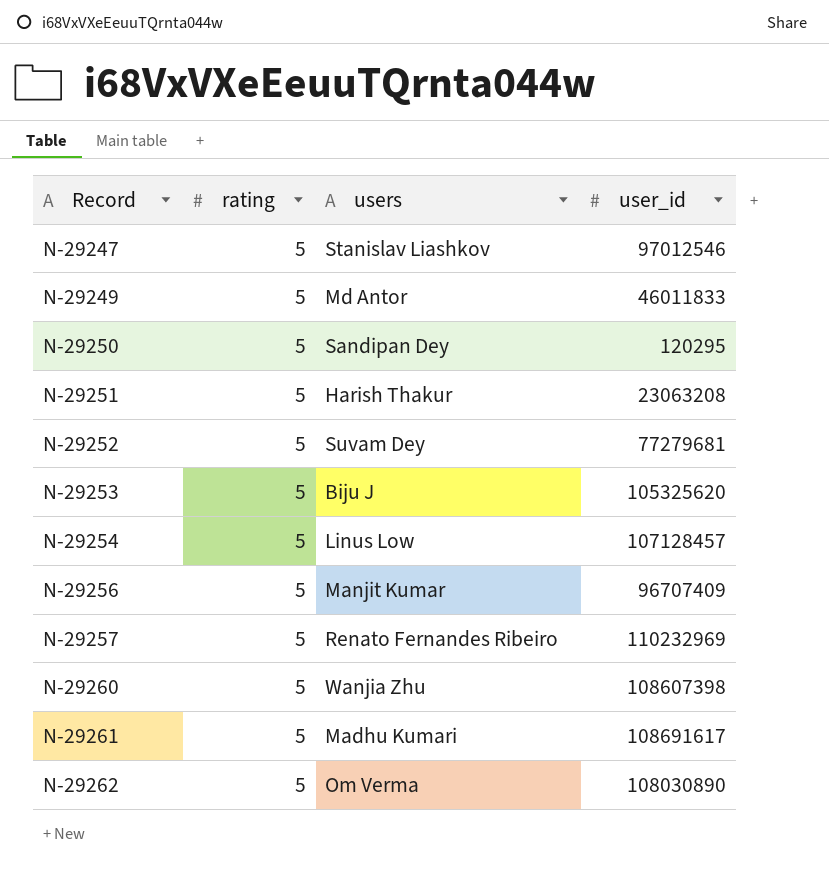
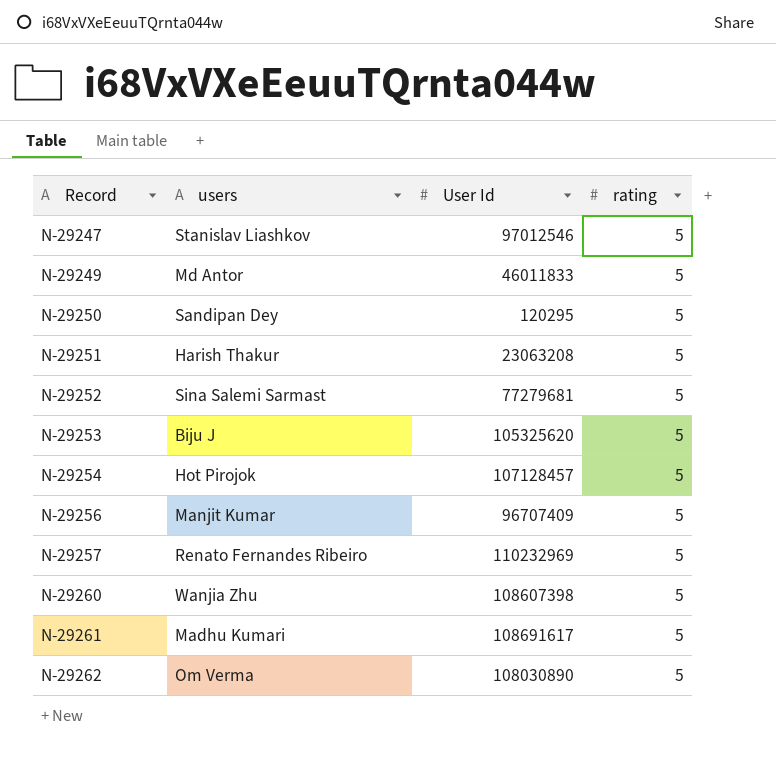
column name: user_id -> User Id
column rating | position: 2 -> 4
N-29252 | users: Suvam Dey -> Sina Salemi Sarmast
N-29254 | users: Linus Low -> Hot Pirojok

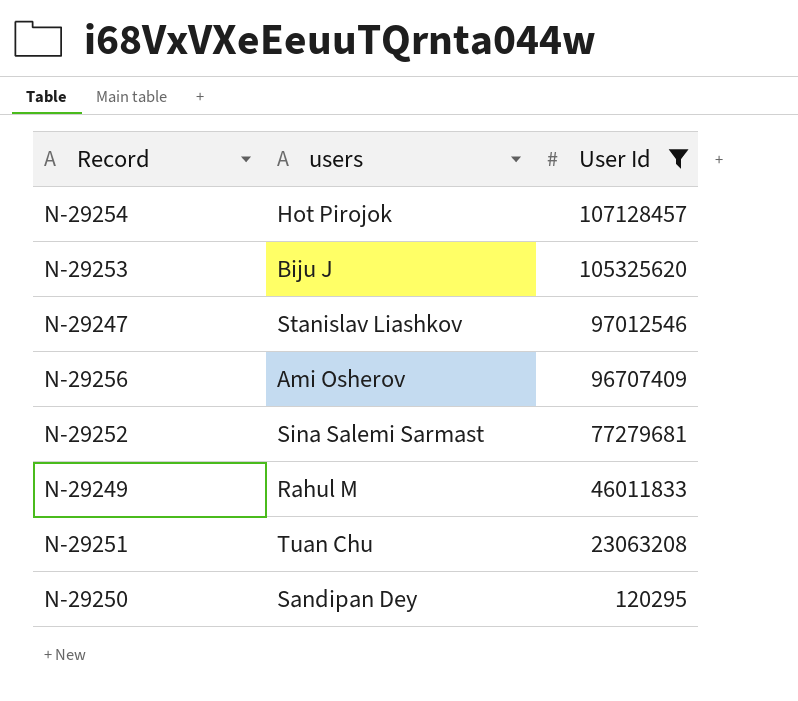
filter: none -> User Id <= 107128457
row order: Record ascending -> User Id descending
column rating | position: 4 -> none
N-29256 | users: Manjit Kumar -> Ami Osherov
N-29249 | users: Md Antor -> Rahul M
N-29251 | users: Harish Thakur -> Tuan Chu

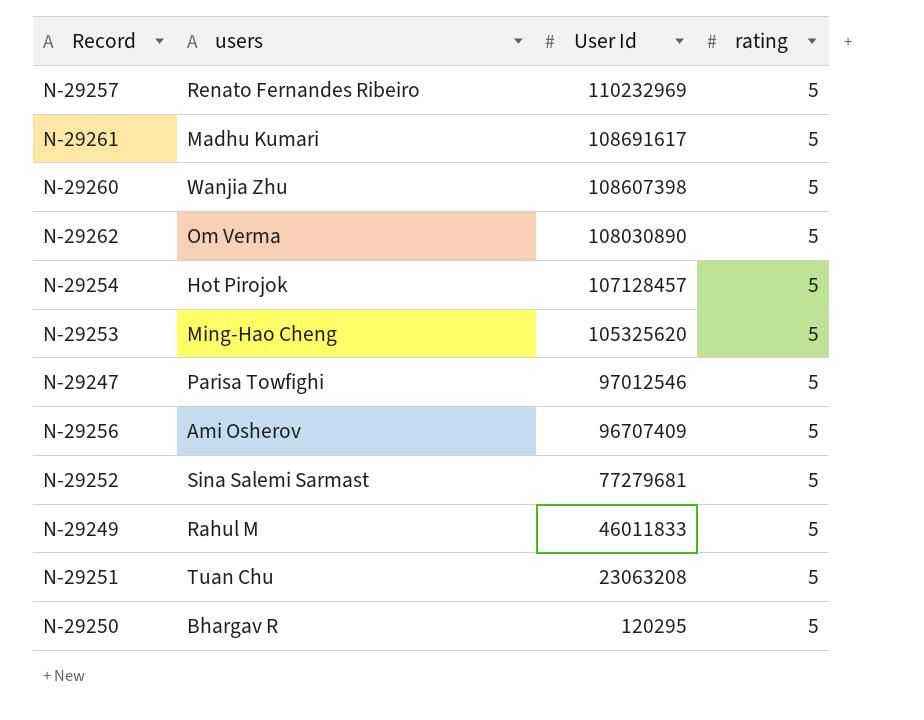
filter: User Id <= 107128457 -> none
column rating | position: none -> 4
N-29253 | users: Biju J -> Ming-Hao Cheng
N-29247 | users: Stanislav Liashkov -> Parisa Towfighi
N-29250 | users: Sandipan Dey -> Bhargav R

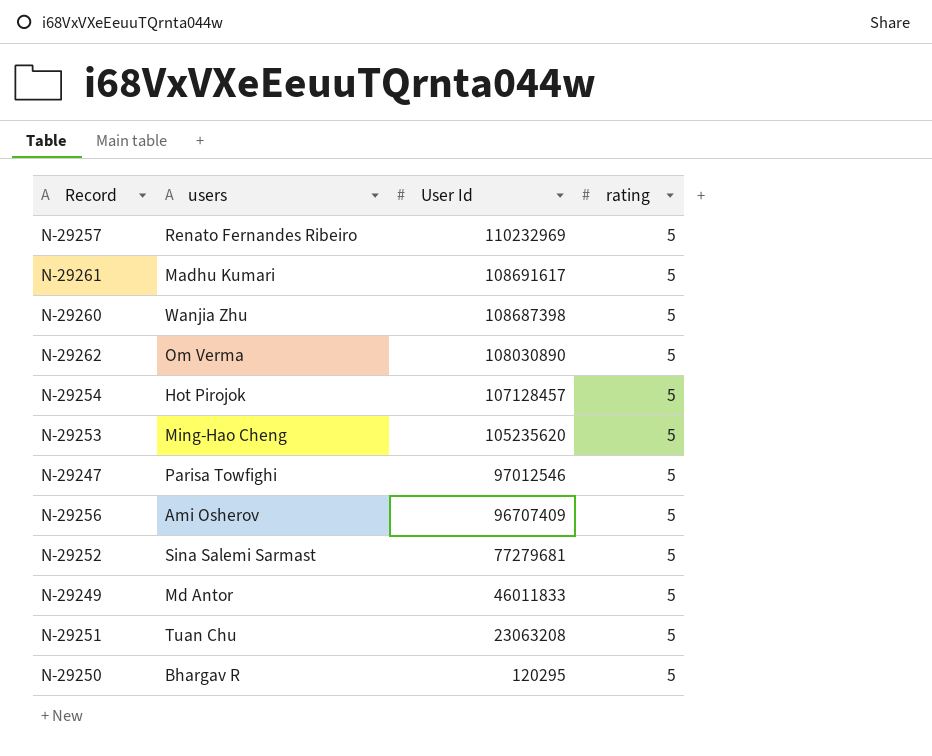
N-29260 | User Id: 108607398 -> 108687398
N-29253 | User Id: 105325620 -> 105235620
N-29249 | users: Rahul M -> Md Antor

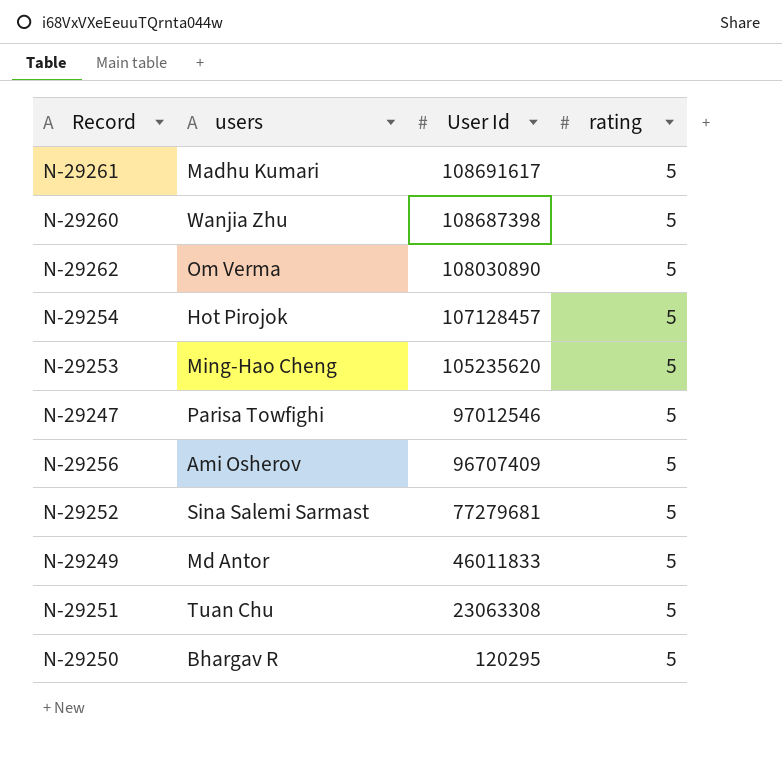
row N-29257: Renato Fernandes Ribeiro | 110232969 | 5 -> none
N-29251 | User Id: 23063208 -> 23063308

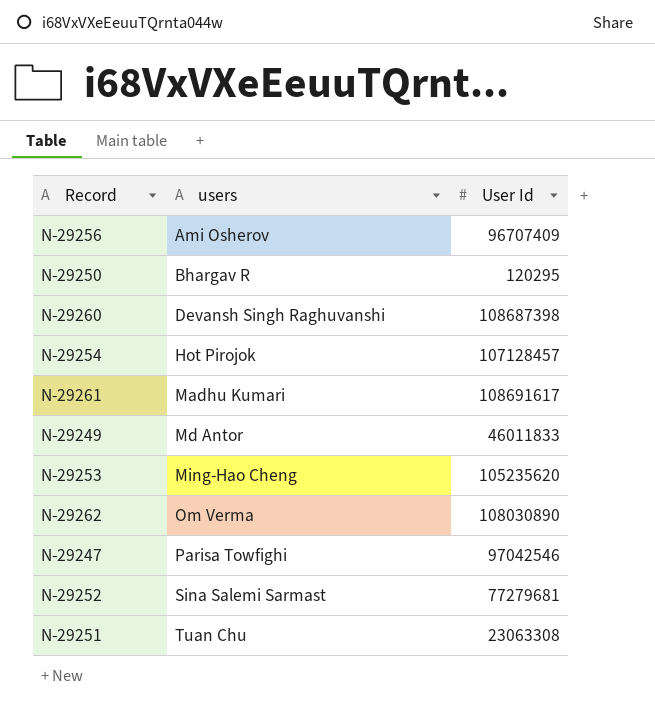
row order: User Id descending -> users ascending
column rating | position: 4 -> none
N-29260 | users: Wanjia Zhu -> Devansh Singh Raghuvanshi
N-29247 | User Id: 97012546 -> 97042546

